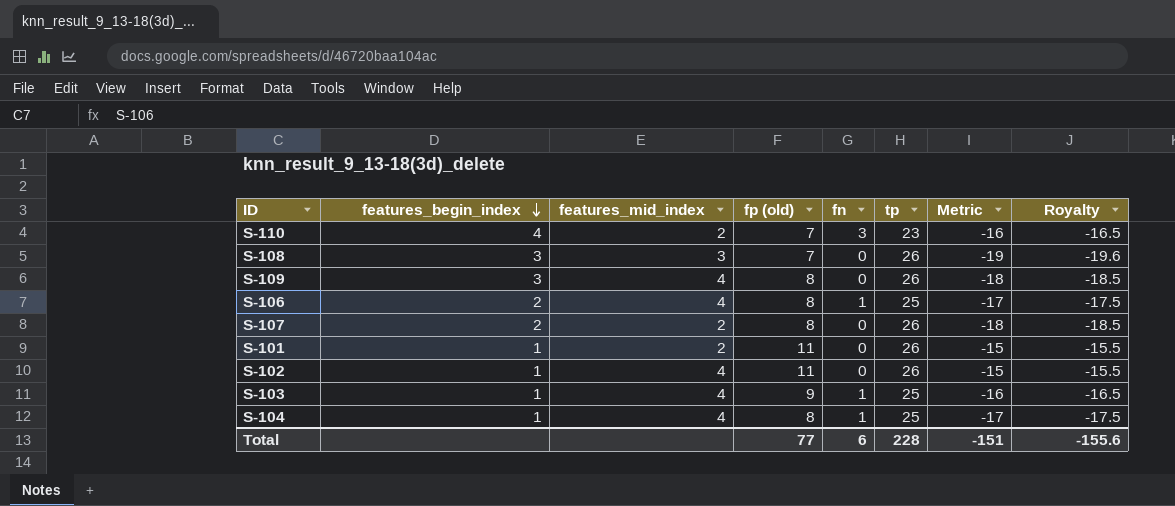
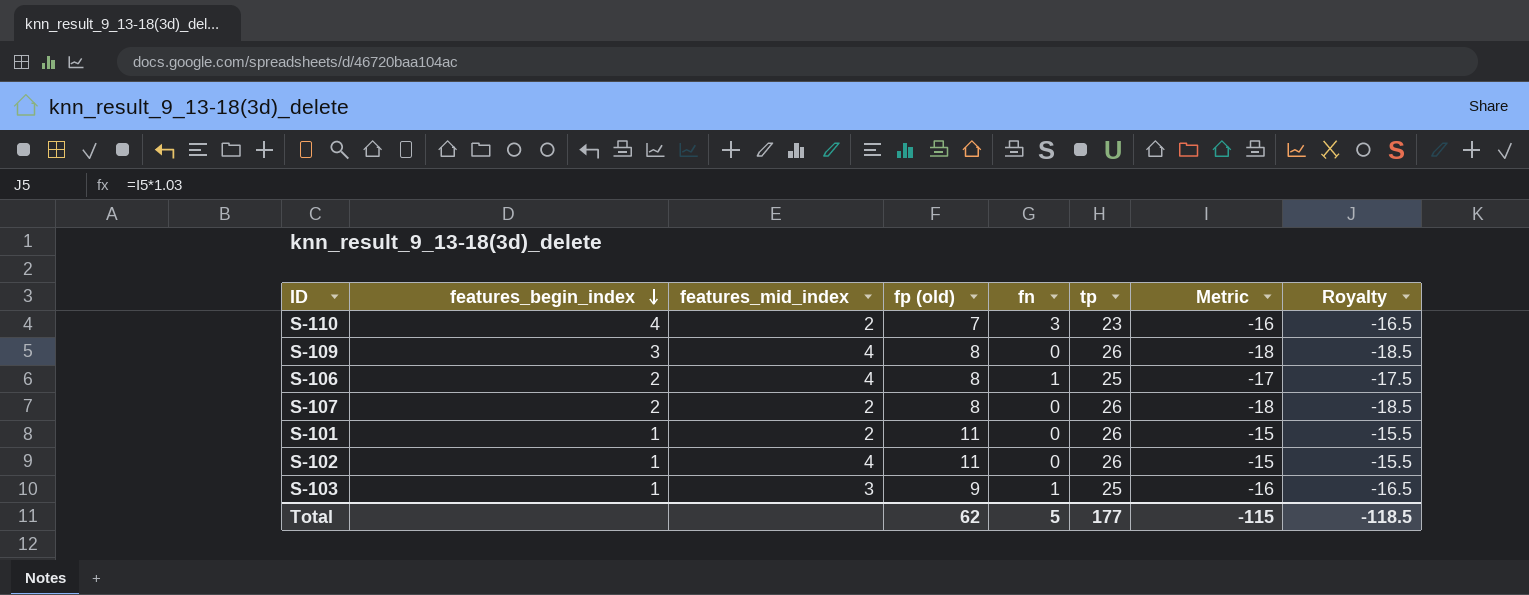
row S-108: 3 | 3 | 7 | 0 | 26 | -19 | -19.6 -> none
row S-104: 1 | 4 | 8 | 1 | 25 | -17 | -17.5 -> none
S-103 | features_mid_index: 4 -> 3
Total | fp (old): 77 -> 62
Total | fn: 6 -> 5
Total | tp: 228 -> 177
Total | Metric: -151 -> -115
Total | Royalty: -155.6 -> -118.5

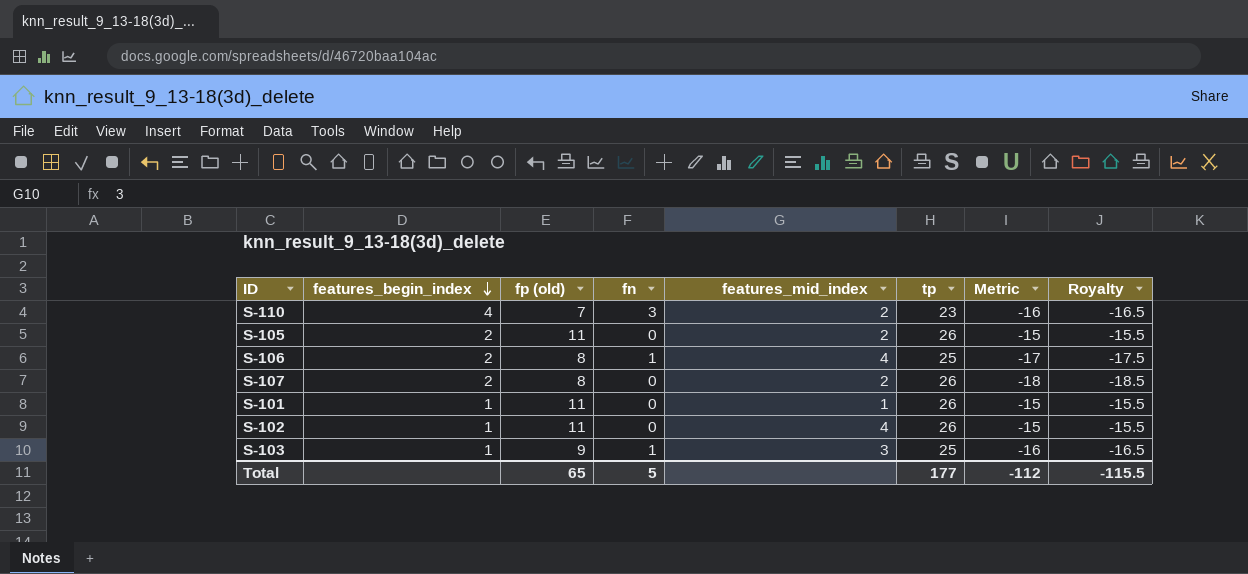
column features_mid_index | position: 3 -> 5
row S-109: 3 | 4 | 8 | 0 | 26 | -18 | -18.5 -> none
row S-105: none -> 2 | 11 | 0 | 2 | 26 | -15 | -15.5
S-101 | features_mid_index: 2 -> 1
Total | fp (old): 62 -> 65
Total | Metric: -115 -> -112
Total | Royalty: -118.5 -> -115.5

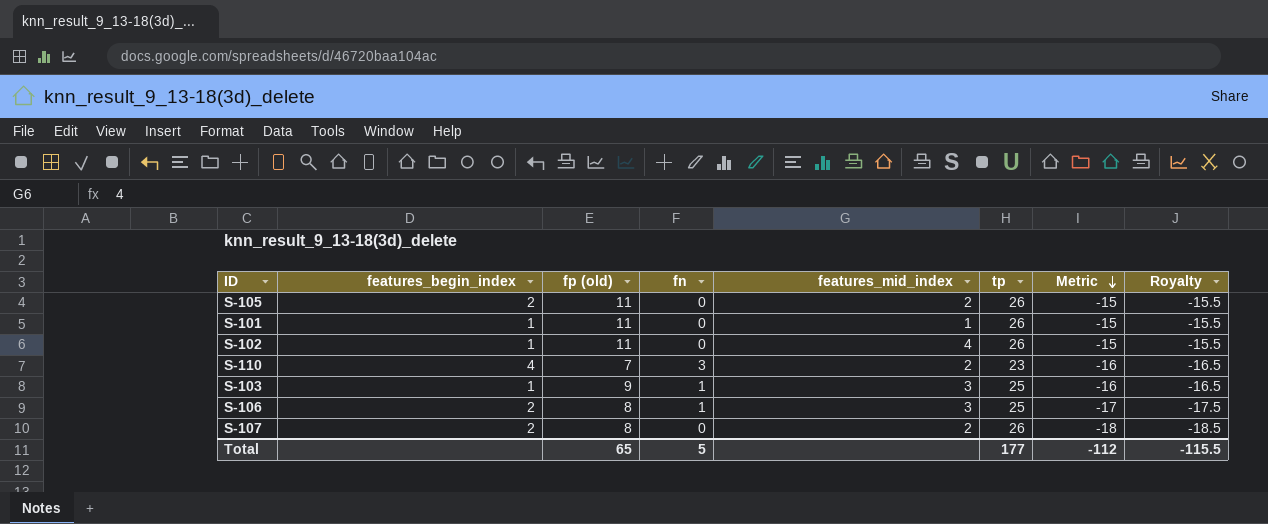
row order: features_begin_index descending -> Metric descending
S-106 | features_mid_index: 4 -> 3

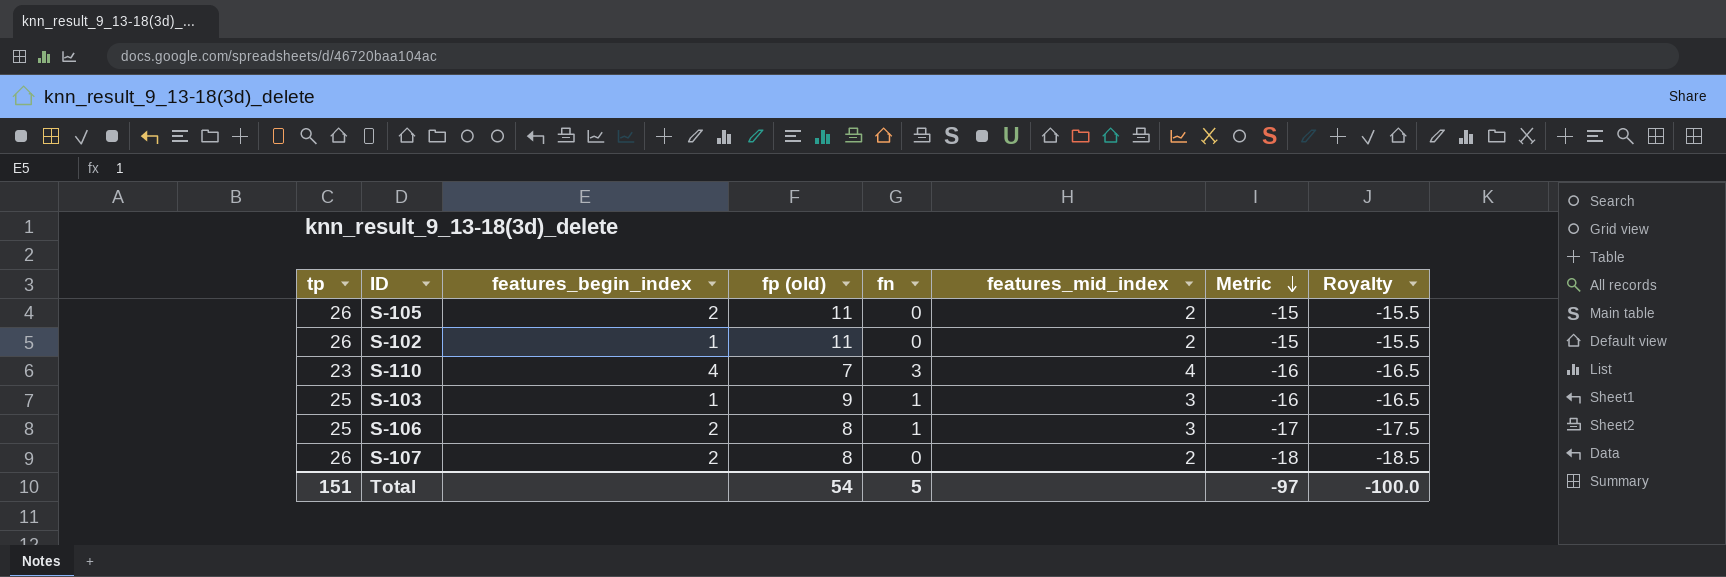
column tp | position: 6 -> 1
row S-101: 1 | 11 | 0 | 1 | 26 | -15 | -15.5 -> none
S-102 | features_mid_index: 4 -> 2
S-110 | features_mid_index: 2 -> 4
Total | tp: 177 -> 151
Total | fp (old): 65 -> 54
Total | Metric: -112 -> -97
Total | Royalty: -115.5 -> -100.0

